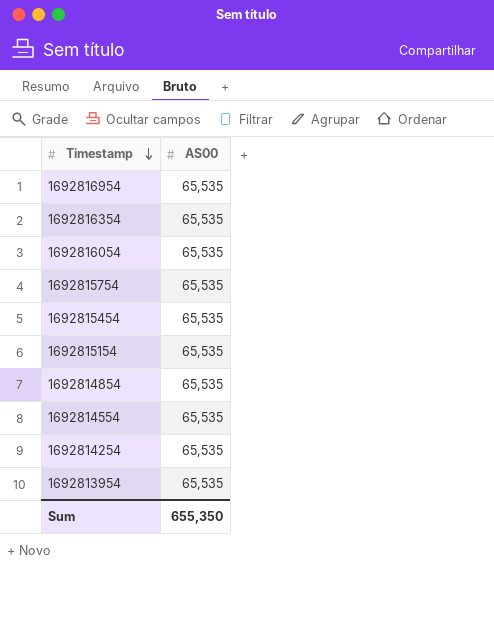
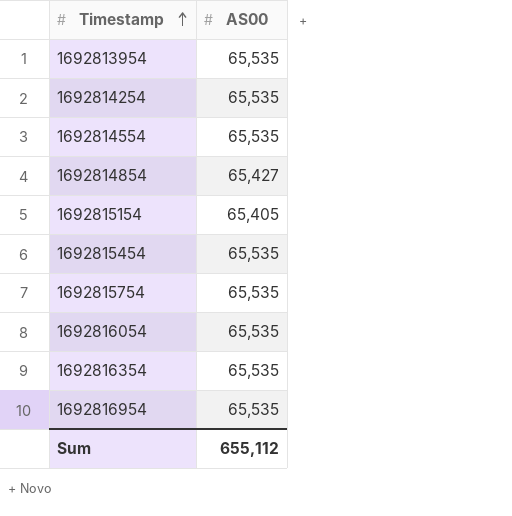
row order: Timestamp descending -> Timestamp ascending
1692814854 | AS00: 65,535 -> 65,427
1692815154 | AS00: 65,535 -> 65,405
Sum | AS00: 655,350 -> 655,112

